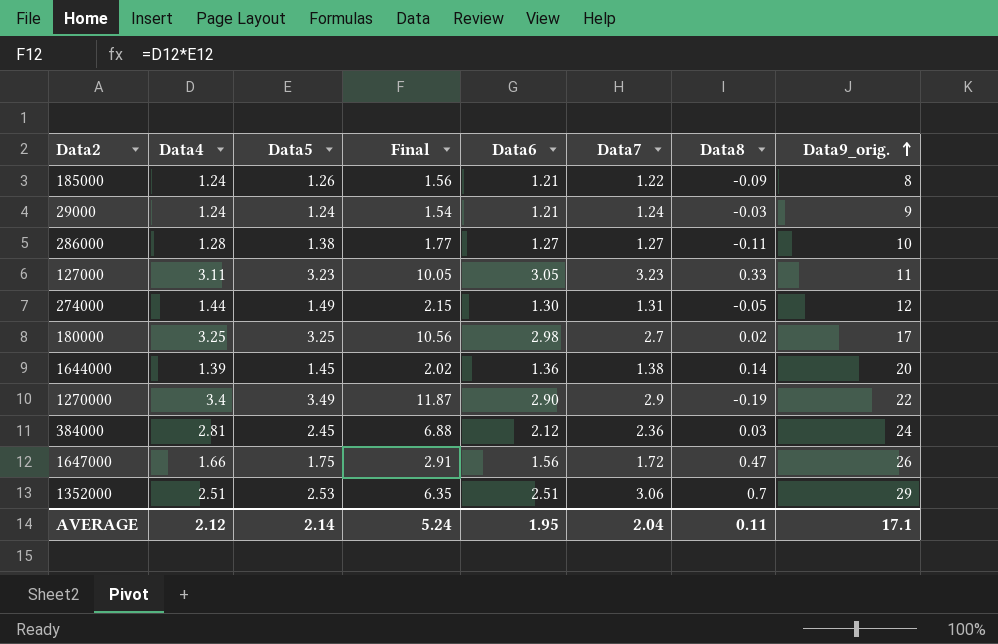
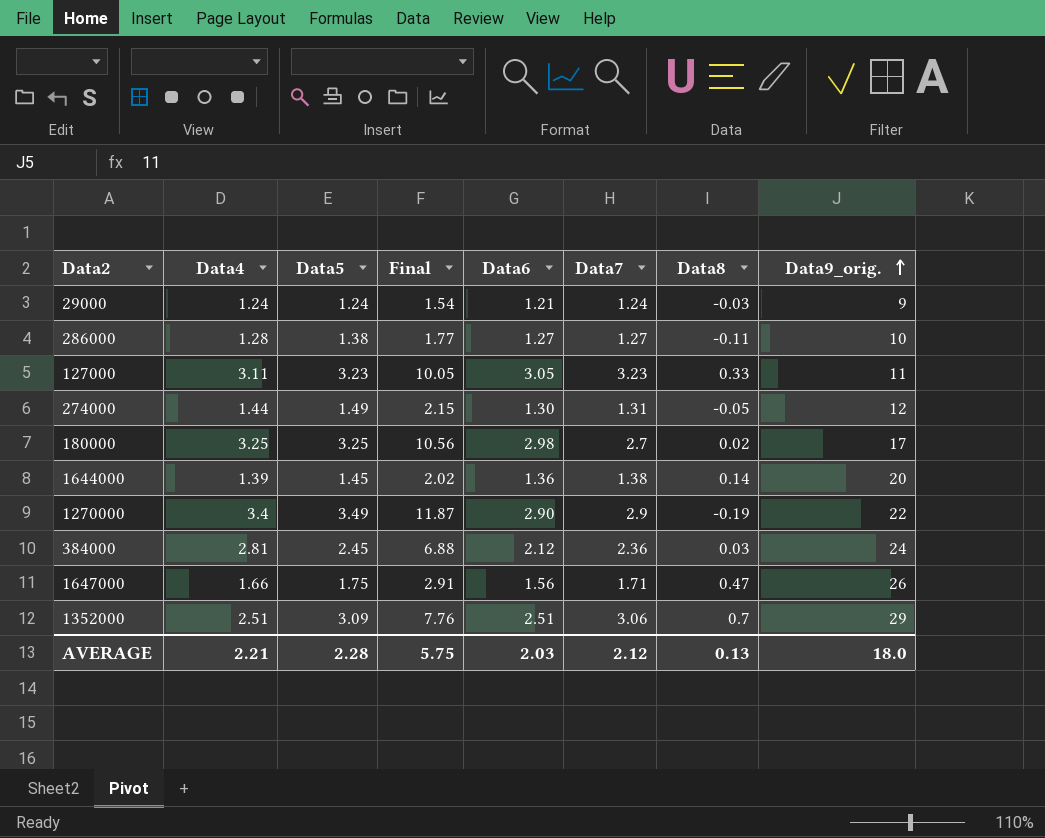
row 185000: 1.24 | 1.26 | 1.56 | 1.21 | 1.22 | -0.09 | 8 -> none
1647000 | Data7: 1.72 -> 1.71
1352000 | Data5: 2.53 -> 3.09
1352000 | Final: 6.35 -> 7.76
AVERAGE | Data4: 2.12 -> 2.21
AVERAGE | Data5: 2.14 -> 2.28
AVERAGE | Final: 5.24 -> 5.75
AVERAGE | Data6: 1.95 -> 2.03
AVERAGE | Data7: 2.04 -> 2.12
AVERAGE | Data8: 0.11 -> 0.13
AVERAGE | Data9_orig.: 17.1 -> 18.0

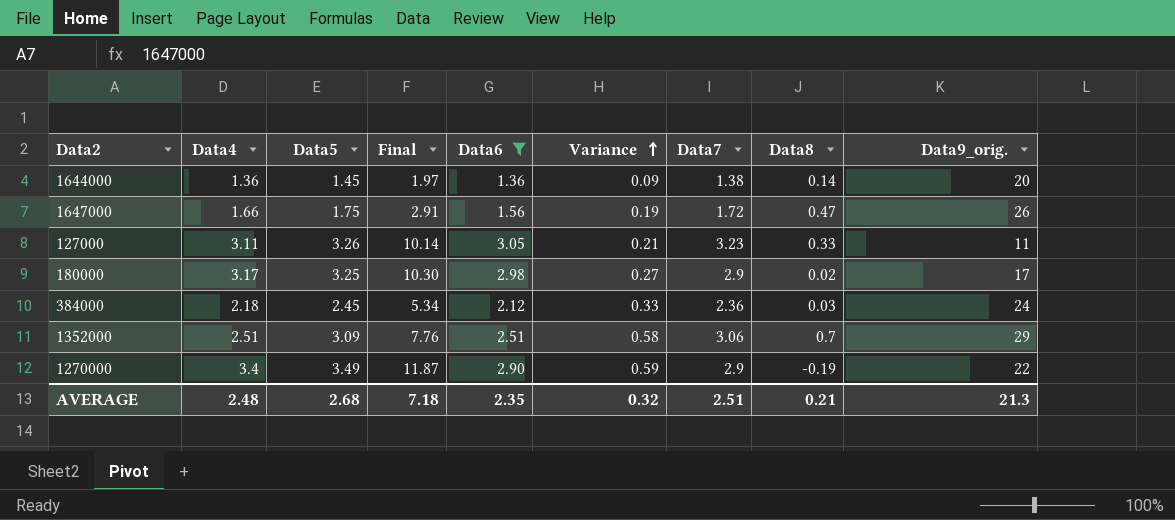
filter: none -> Data6 >= 1.36
row order: Data9_orig. ascending -> Variance ascending
column Variance | formula: none -> [Data5] - [Data6]
1644000 | Data4: 1.39 -> 1.36
1644000 | Final: 2.02 -> 1.97
1647000 | Data7: 1.71 -> 1.72
127000 | Data5: 3.23 -> 3.26
127000 | Final: 10.05 -> 10.14
180000 | Data4: 3.25 -> 3.17
180000 | Final: 10.56 -> 10.30
180000 | Data7: 2.7 -> 2.9
384000 | Data4: 2.81 -> 2.18
384000 | Final: 6.88 -> 5.34
AVERAGE | Data4: 2.21 -> 2.48
AVERAGE | Data5: 2.28 -> 2.68
AVERAGE | Final: 5.75 -> 7.18
AVERAGE | Data6: 2.03 -> 2.35
AVERAGE | Data7: 2.12 -> 2.51
AVERAGE | Data8: 0.13 -> 0.21
AVERAGE | Data9_orig.: 18.0 -> 21.3

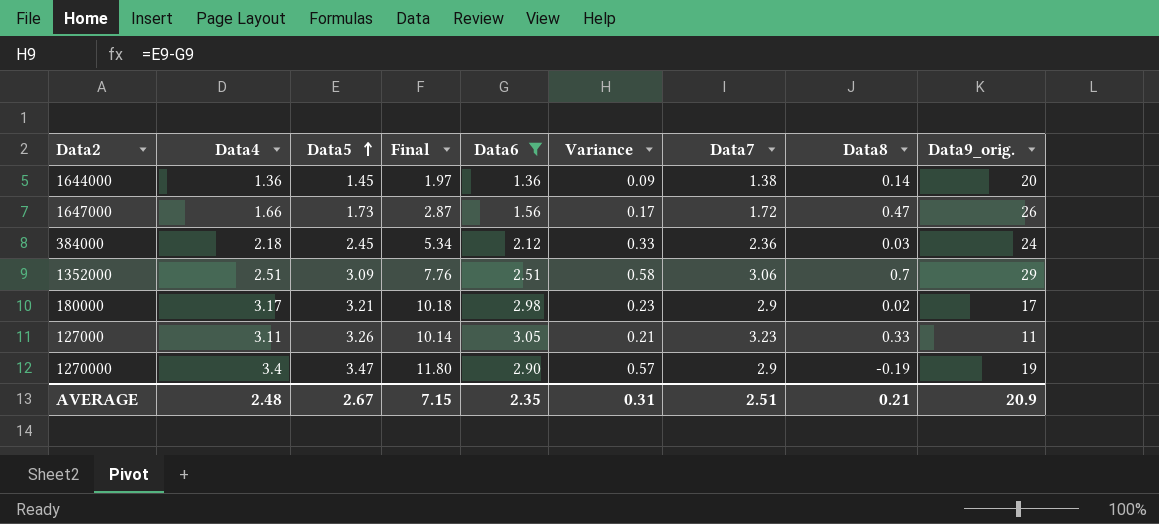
row order: Variance ascending -> Data5 ascending
1647000 | Data5: 1.75 -> 1.73
1647000 | Final: 2.91 -> 2.87
1647000 | Variance: 0.19 -> 0.17
180000 | Data5: 3.25 -> 3.21
180000 | Final: 10.30 -> 10.18
180000 | Variance: 0.27 -> 0.23
1270000 | Data5: 3.49 -> 3.47
1270000 | Final: 11.87 -> 11.80
1270000 | Variance: 0.59 -> 0.57
1270000 | Data9_orig.: 22 -> 19
AVERAGE | Data5: 2.68 -> 2.67
AVERAGE | Final: 7.18 -> 7.15
AVERAGE | Variance: 0.32 -> 0.31
AVERAGE | Data9_orig.: 21.3 -> 20.9

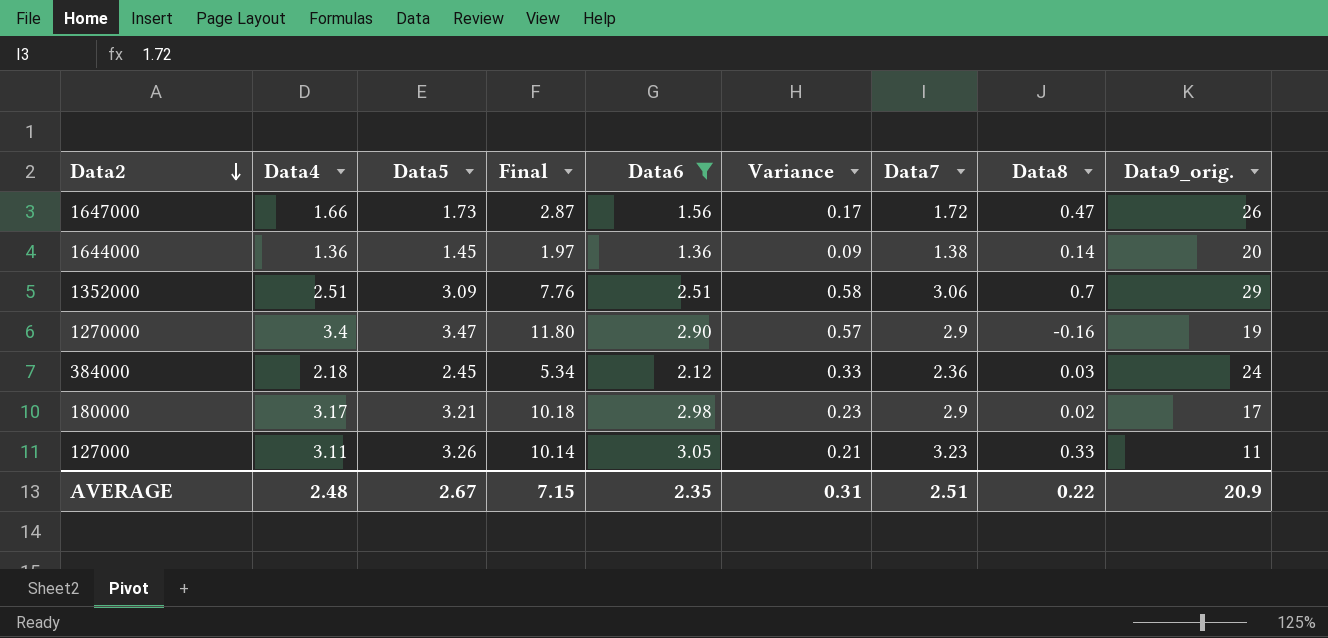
row order: Data5 ascending -> Data2 descending
1270000 | Data8: -0.19 -> -0.16
AVERAGE | Data8: 0.21 -> 0.22

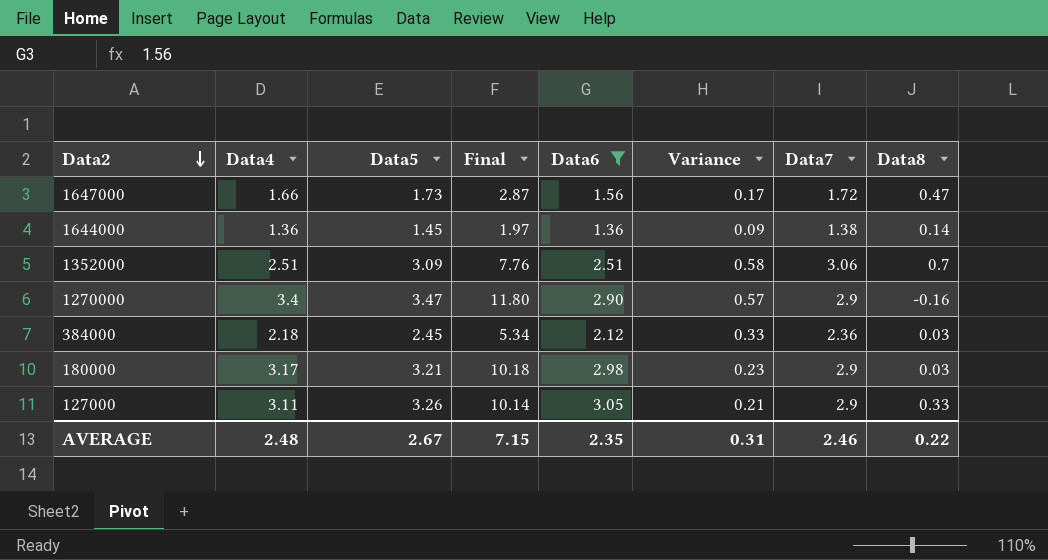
column Data9_orig. | position: 9 -> none
180000 | Data8: 0.02 -> 0.03
127000 | Data7: 3.23 -> 2.9
AVERAGE | Data7: 2.51 -> 2.46

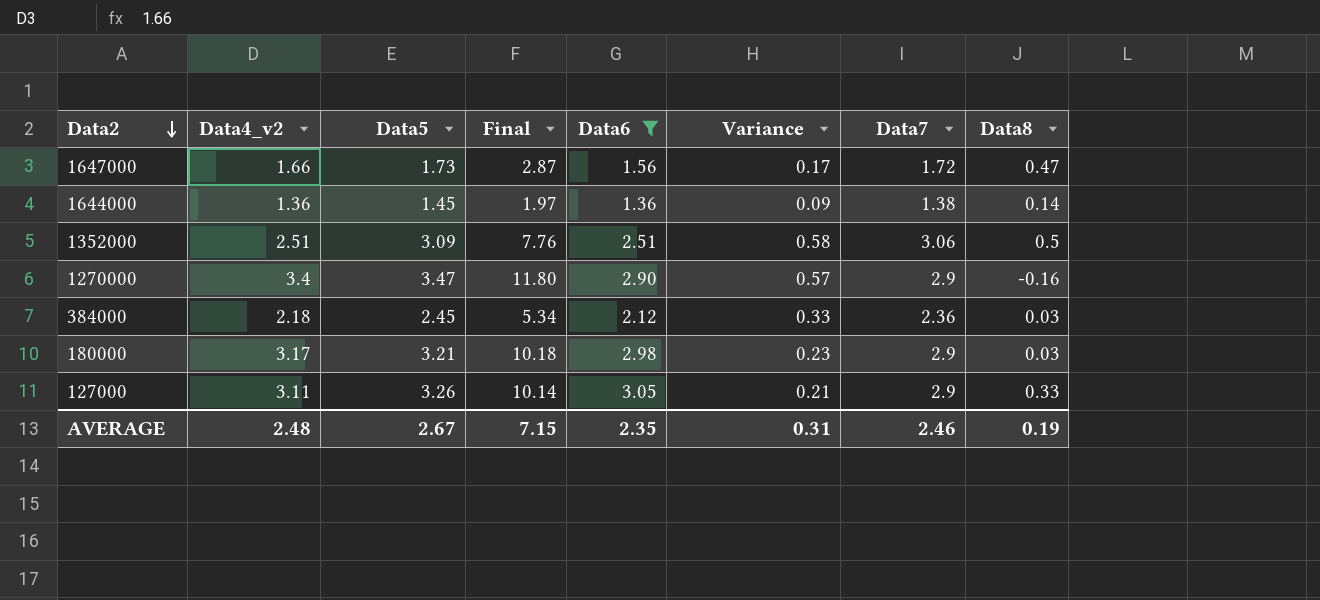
column name: Data4 -> Data4_v2
1352000 | Data8: 0.7 -> 0.5
AVERAGE | Data8: 0.22 -> 0.19

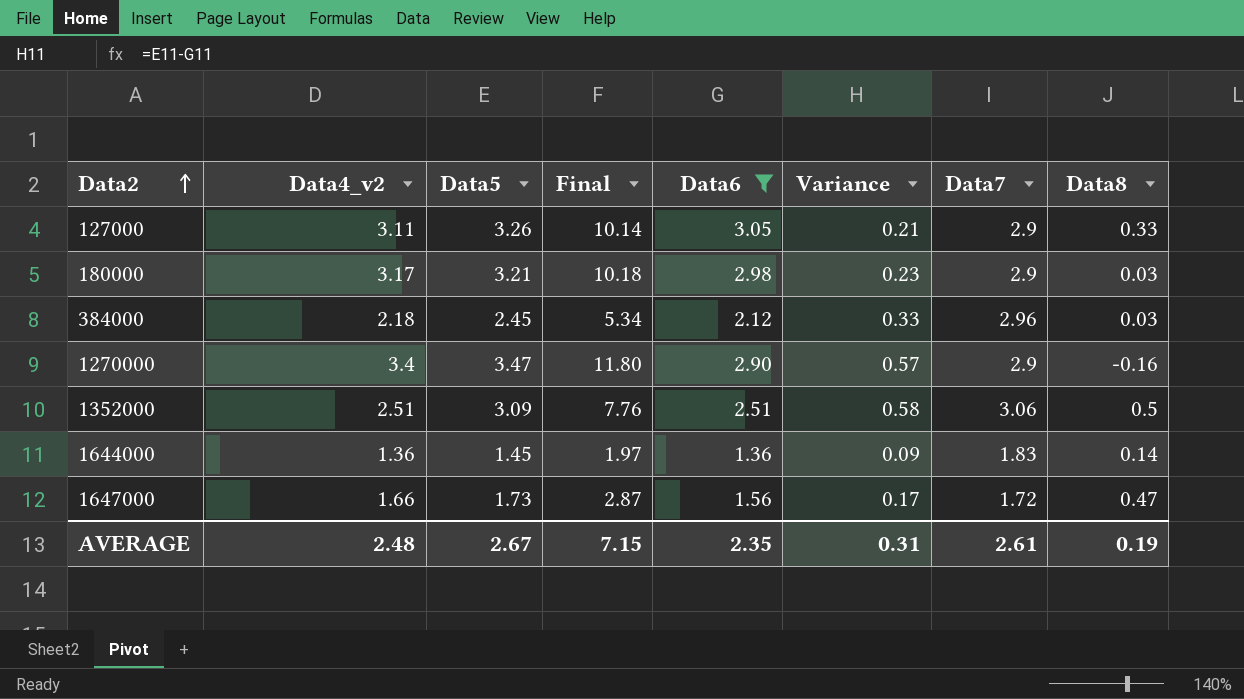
row order: Data2 descending -> Data2 ascending
384000 | Data7: 2.36 -> 2.96
1644000 | Data7: 1.38 -> 1.83
AVERAGE | Data7: 2.46 -> 2.61

